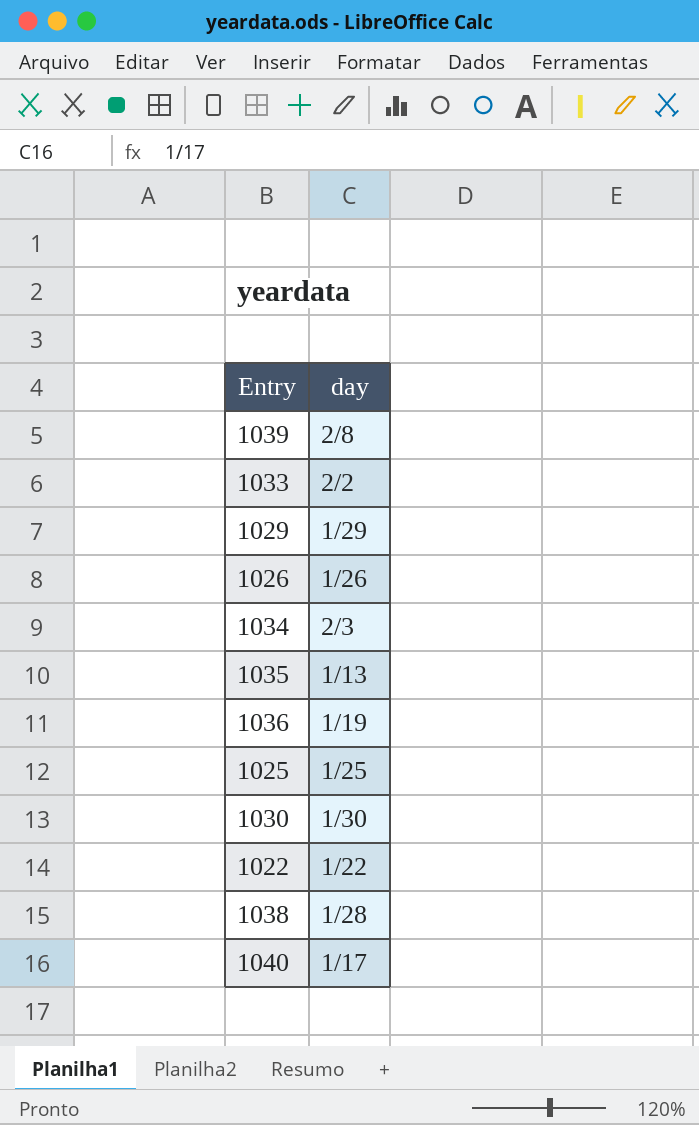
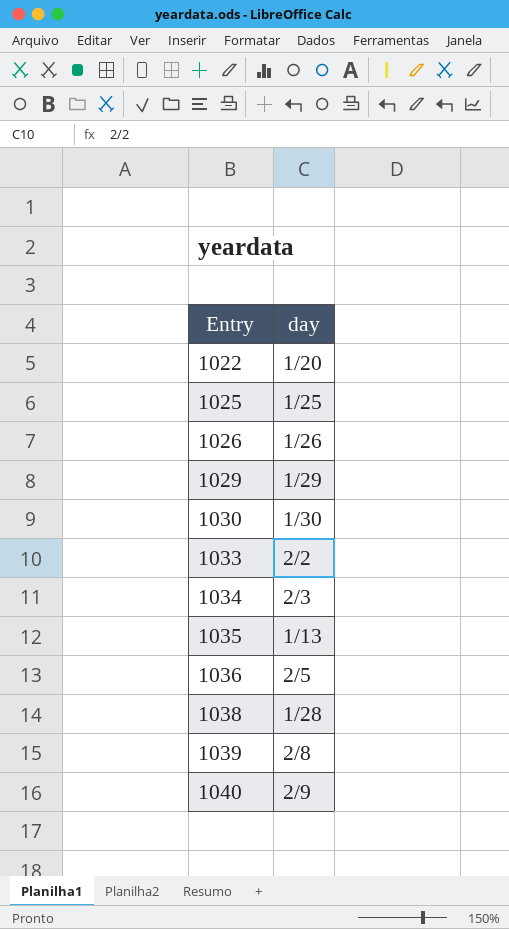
row order: none -> Entry ascending
1022 | day: 1/22 -> 1/20
1036 | day: 1/19 -> 2/5
1040 | day: 1/17 -> 2/9

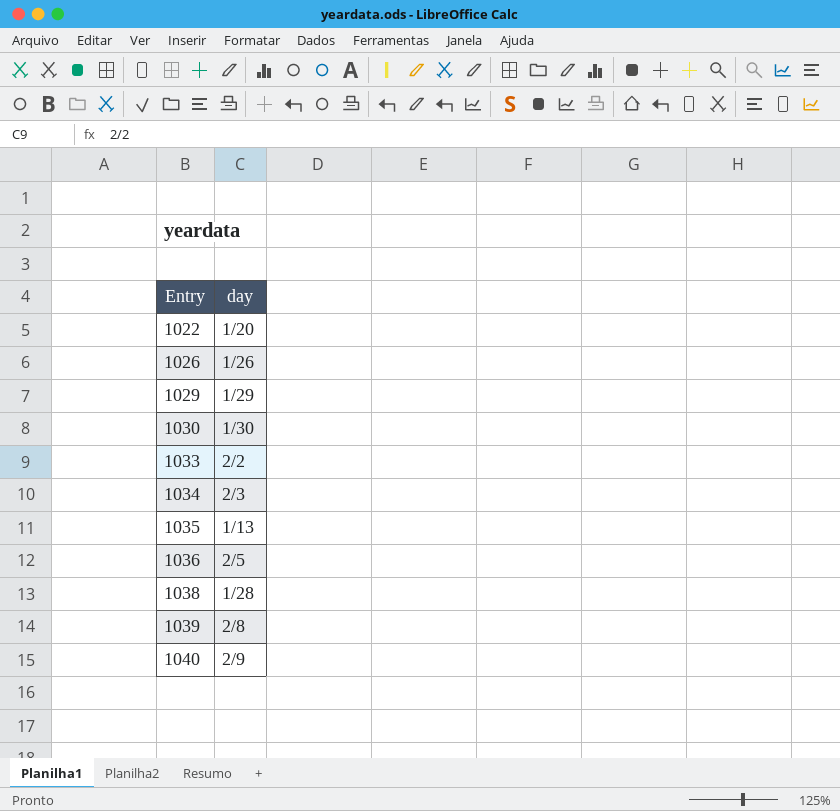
row 1025: 1/25 -> none

